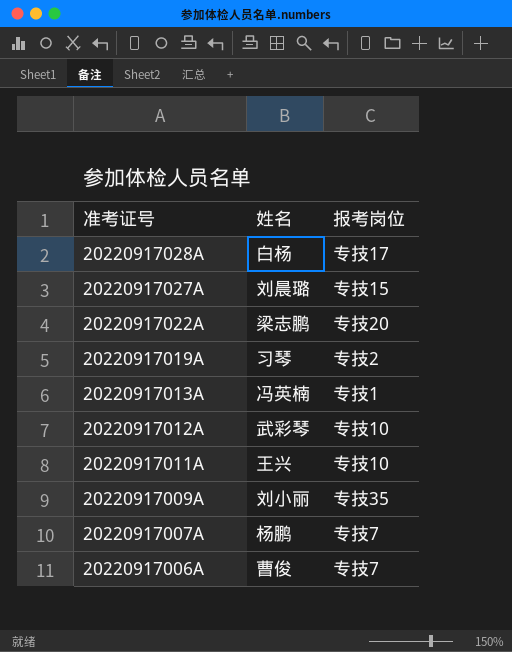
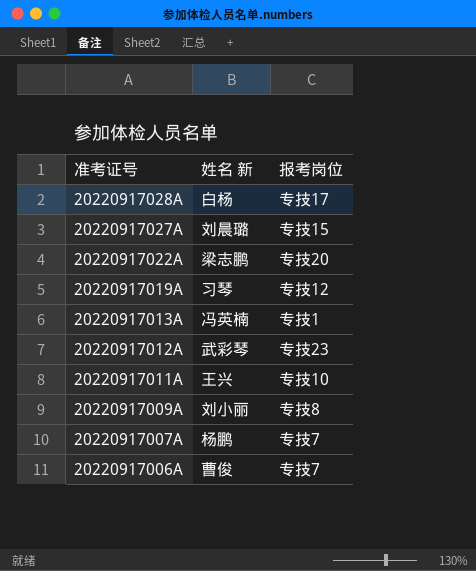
column name: 姓名 -> 姓名 新
20220917019A | 报考岗位: 专技2 -> 专技12
20220917012A | 报考岗位: 专技10 -> 专技23
20220917009A | 报考岗位: 专技35 -> 专技8

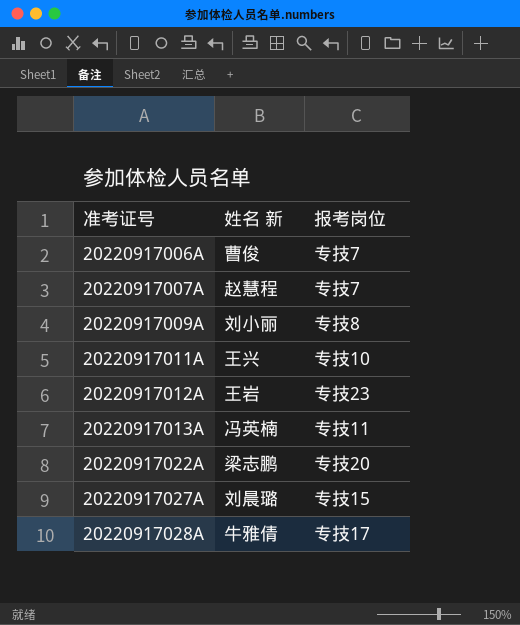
row order: 准考证号 descending -> 准考证号 ascending
row 20220917019A: 习琴 | 专技12 -> none
20220917007A | 姓名 新: 杨鹏 -> 赵慧程
20220917012A | 姓名 新: 武彩琴 -> 王岩
20220917013A | 报考岗位: 专技1 -> 专技11
20220917028A | 姓名 新: 白杨 -> 牛雅倩

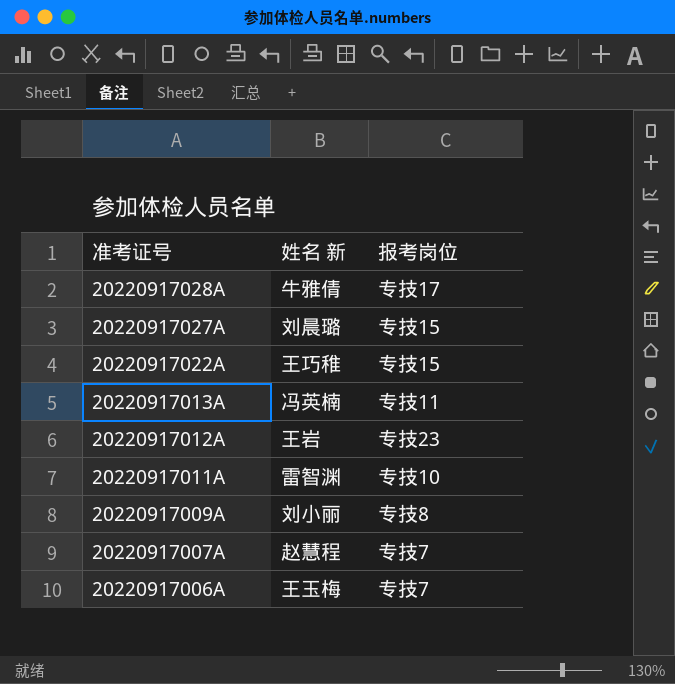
row order: 准考证号 ascending -> 准考证号 descending
20220917022A | 姓名 新: 梁志鹏 -> 王巧稚
20220917022A | 报考岗位: 专技20 -> 专技15
20220917011A | 姓名 新: 王兴 -> 雷智渊
20220917006A | 姓名 新: 曹俊 -> 王玉梅

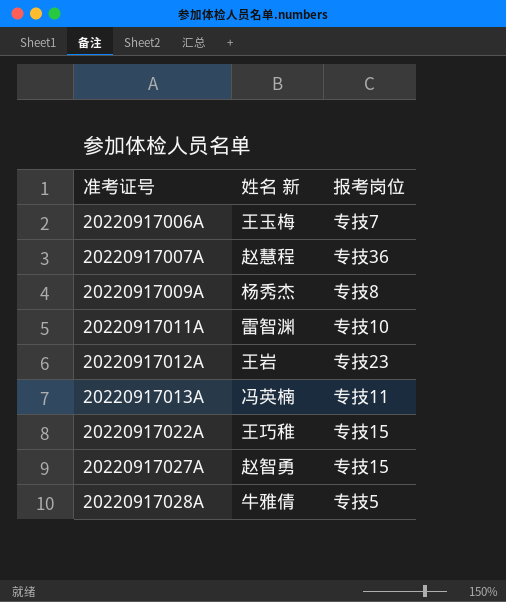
row order: 准考证号 descending -> 准考证号 ascending
20220917007A | 报考岗位: 专技7 -> 专技36
20220917009A | 姓名 新: 刘小丽 -> 杨秀杰
20220917027A | 姓名 新: 刘晨璐 -> 赵智勇
20220917028A | 报考岗位: 专技17 -> 专技5

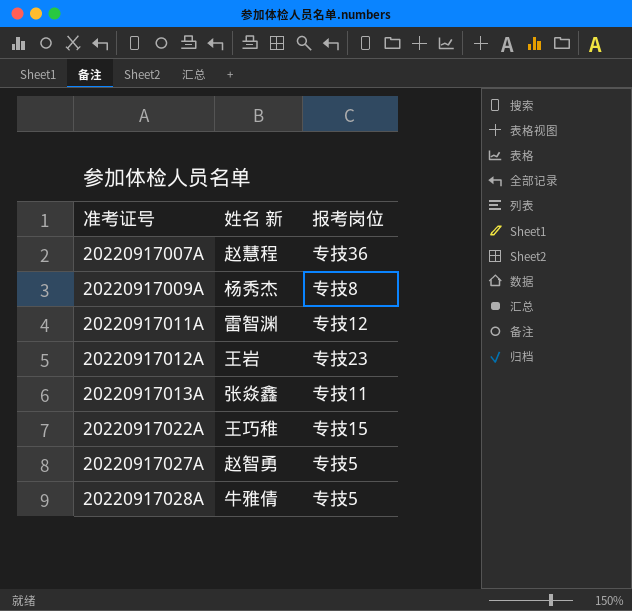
row 20220917006A: 王玉梅 | 专技7 -> none
20220917011A | 报考岗位: 专技10 -> 专技12
20220917013A | 姓名 新: 冯英楠 -> 张焱鑫
20220917027A | 报考岗位: 专技15 -> 专技5

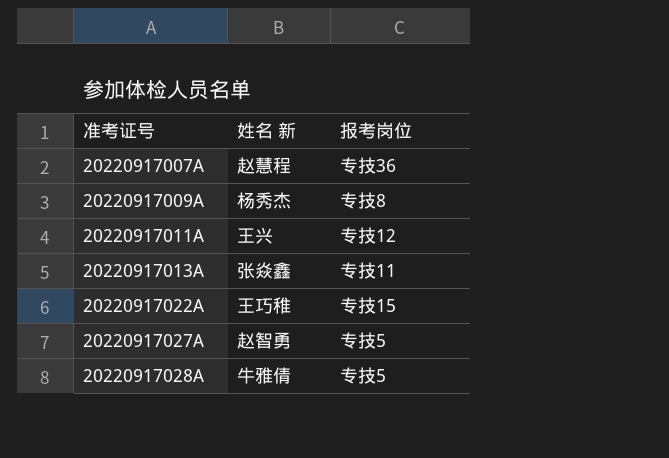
row 20220917012A: 王岩 | 专技23 -> none
20220917011A | 姓名 新: 雷智渊 -> 王兴

